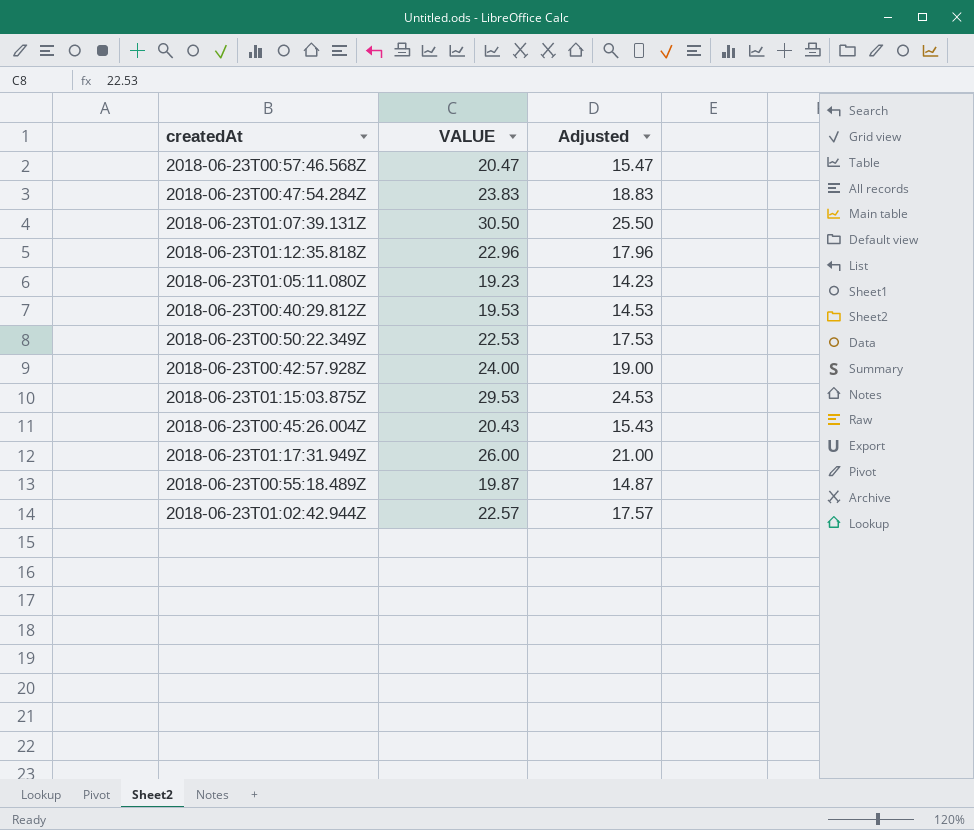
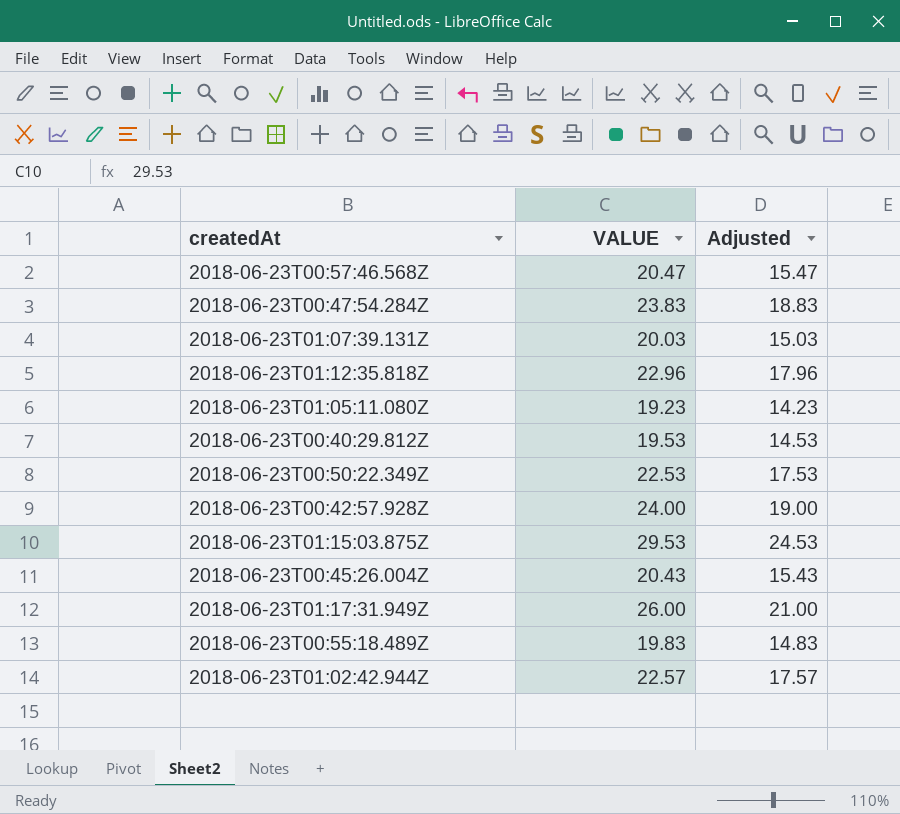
2018-06-23T01:07:39.131Z | VALUE: 30.50 -> 20.03
2018-06-23T01:07:39.131Z | Adjusted: 25.50 -> 15.03
2018-06-23T00:55:18.489Z | VALUE: 19.87 -> 19.83
2018-06-23T00:55:18.489Z | Adjusted: 14.87 -> 14.83

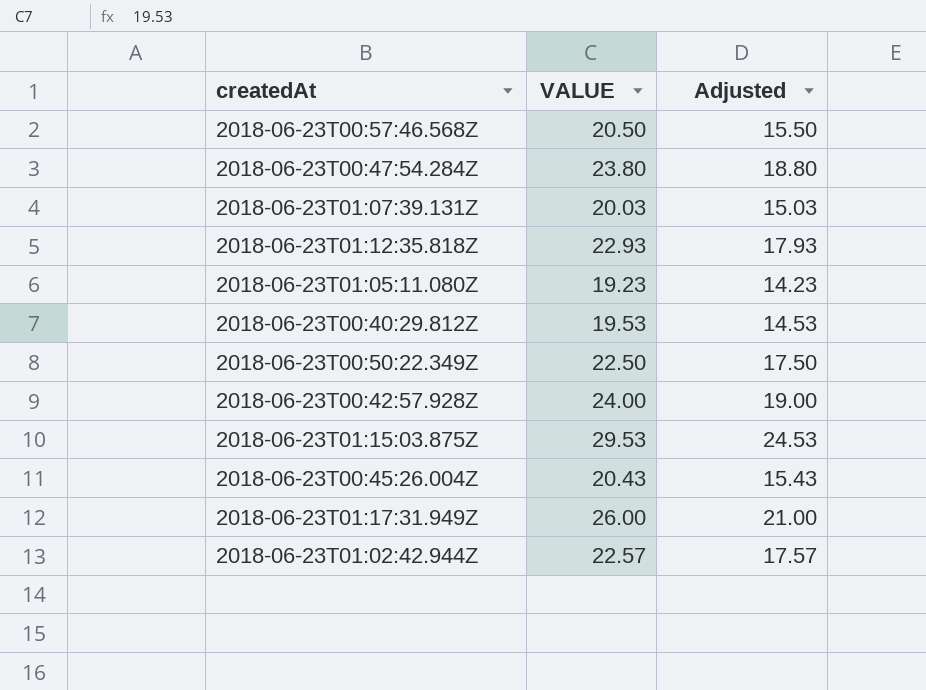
row 2018-06-23T00:55:18.489Z: 19.83 | 14.83 -> none
2018-06-23T00:57:46.568Z | VALUE: 20.47 -> 20.50
2018-06-23T00:57:46.568Z | Adjusted: 15.47 -> 15.50
2018-06-23T00:47:54.284Z | VALUE: 23.83 -> 23.80
2018-06-23T00:47:54.284Z | Adjusted: 18.83 -> 18.80
2018-06-23T01:12:35.818Z | VALUE: 22.96 -> 22.93
2018-06-23T01:12:35.818Z | Adjusted: 17.96 -> 17.93
2018-06-23T00:50:22.349Z | VALUE: 22.53 -> 22.50
2018-06-23T00:50:22.349Z | Adjusted: 17.53 -> 17.50

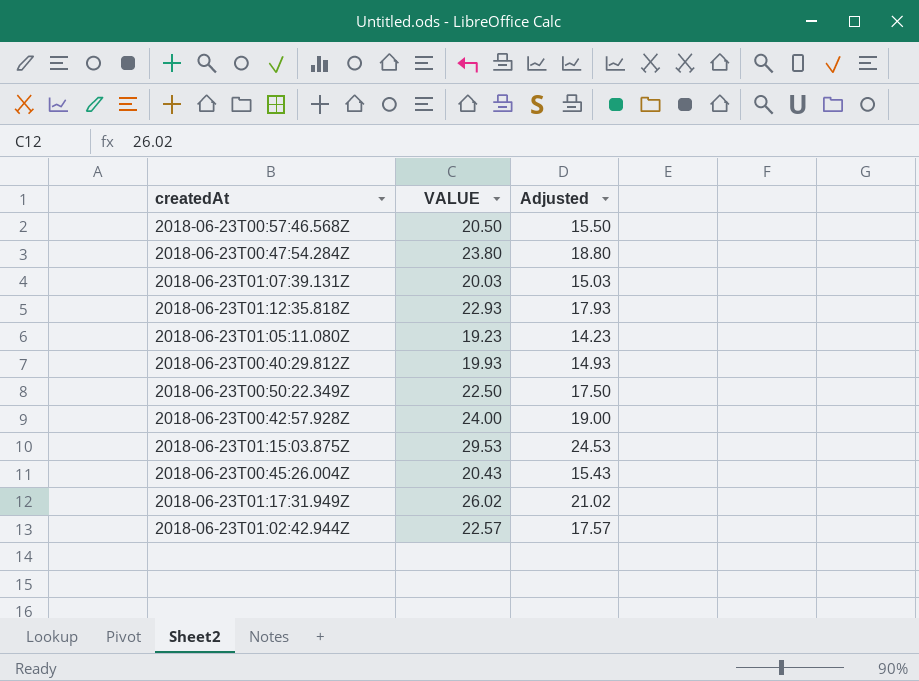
2018-06-23T00:40:29.812Z | VALUE: 19.53 -> 19.93
2018-06-23T00:40:29.812Z | Adjusted: 14.53 -> 14.93
2018-06-23T01:17:31.949Z | VALUE: 26.00 -> 26.02
2018-06-23T01:17:31.949Z | Adjusted: 21.00 -> 21.02

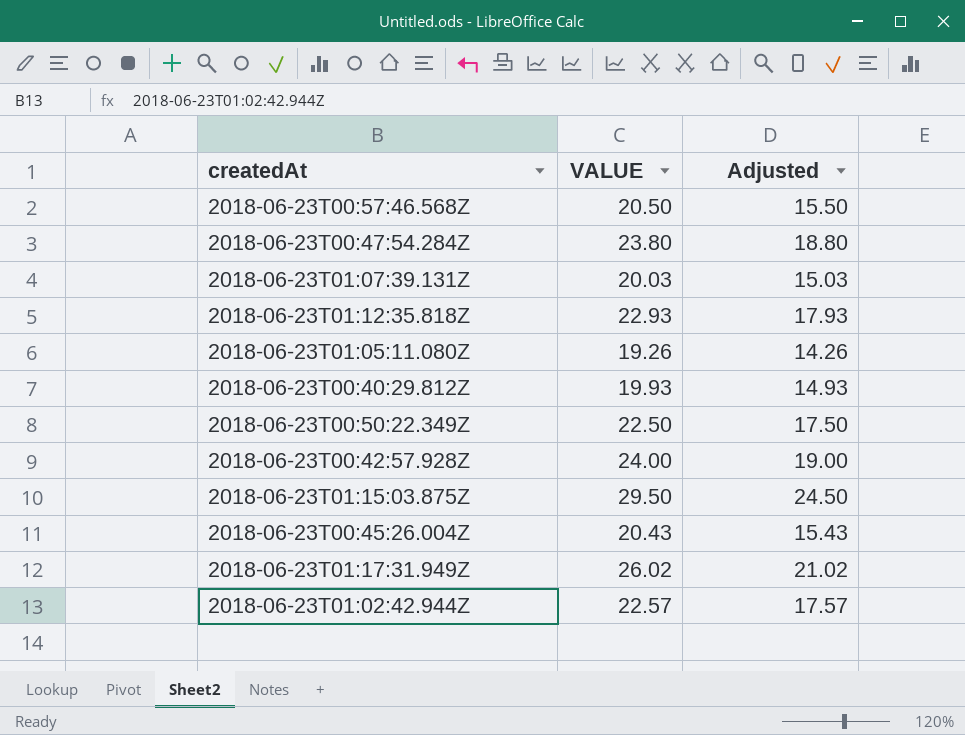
2018-06-23T01:05:11.080Z | VALUE: 19.23 -> 19.26
2018-06-23T01:05:11.080Z | Adjusted: 14.23 -> 14.26
2018-06-23T01:15:03.875Z | VALUE: 29.53 -> 29.50
2018-06-23T01:15:03.875Z | Adjusted: 24.53 -> 24.50

